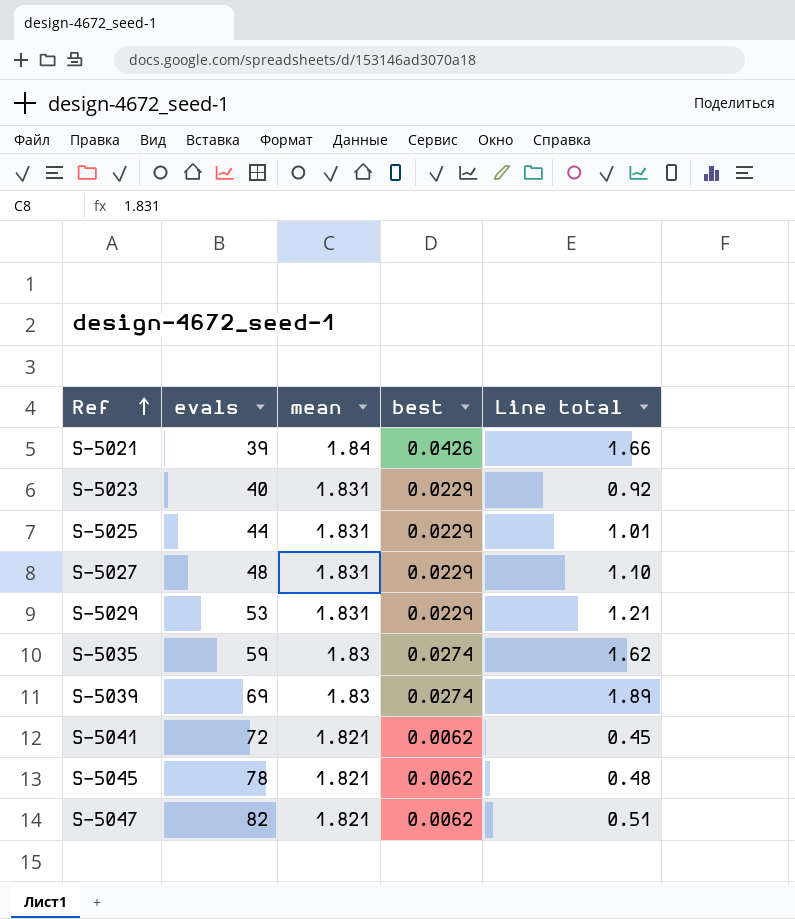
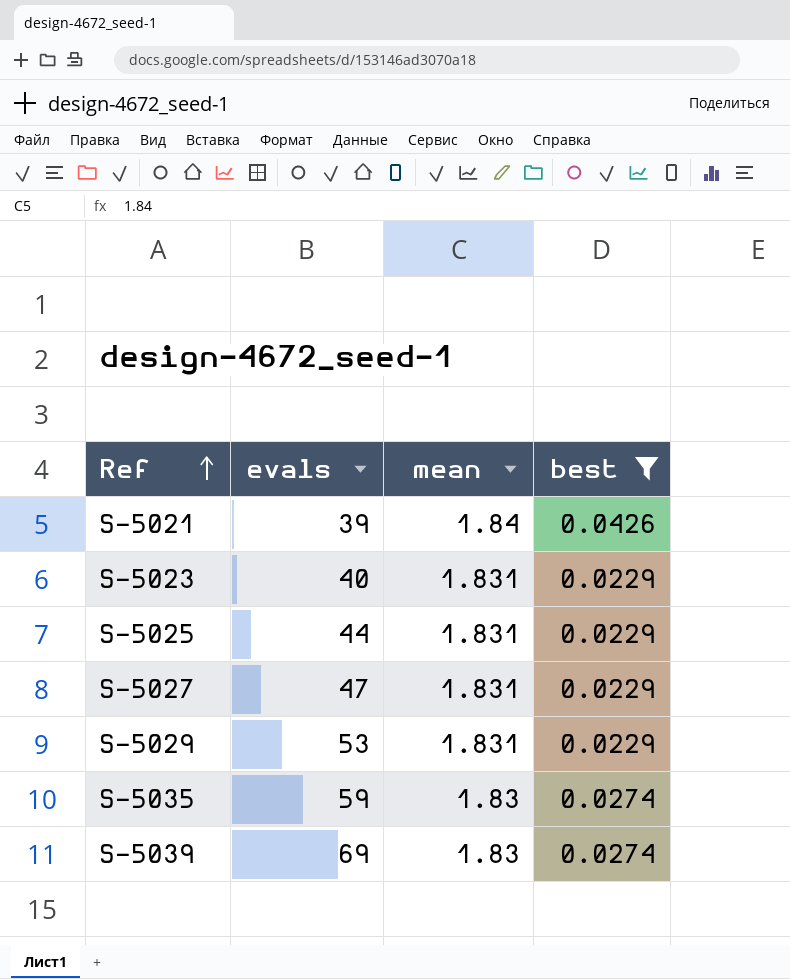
filter: none -> best != 0.0062
column Line total | formula: [evals] * [best] -> none
S-5027 | evals: 48 -> 47

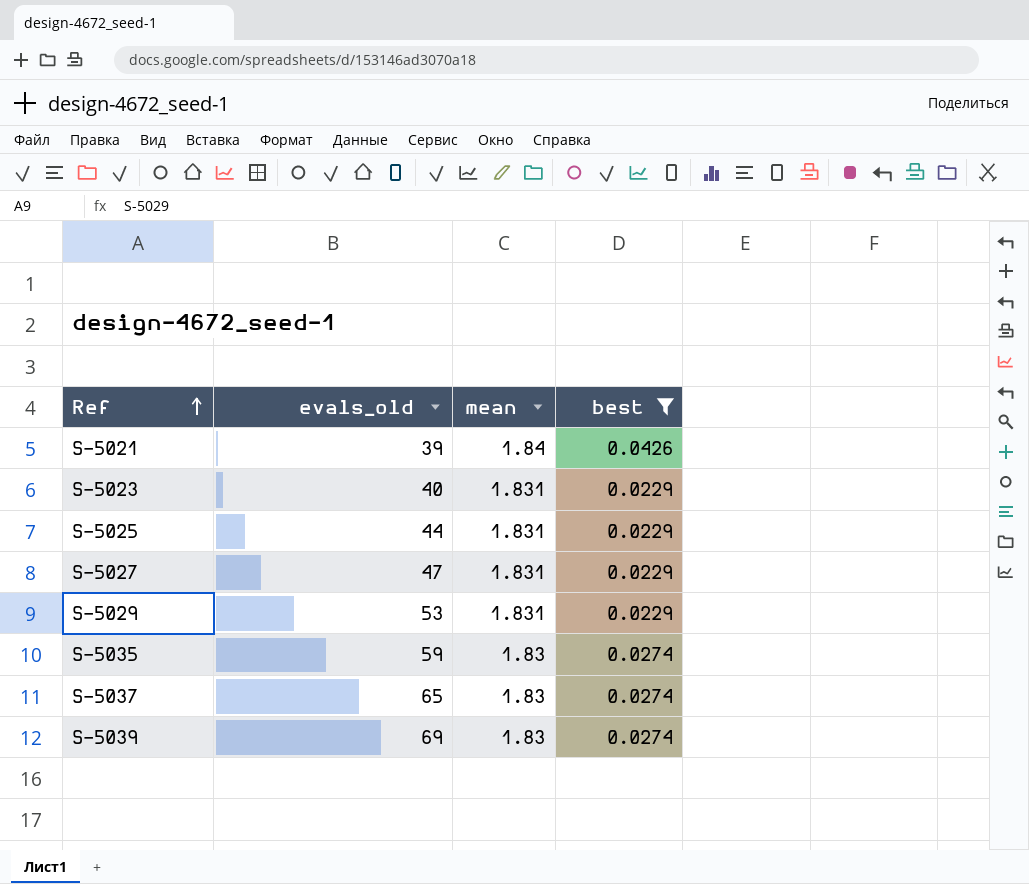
column name: evals -> evals_old
row S-5037: none -> 65 | 1.83 | 0.0274

